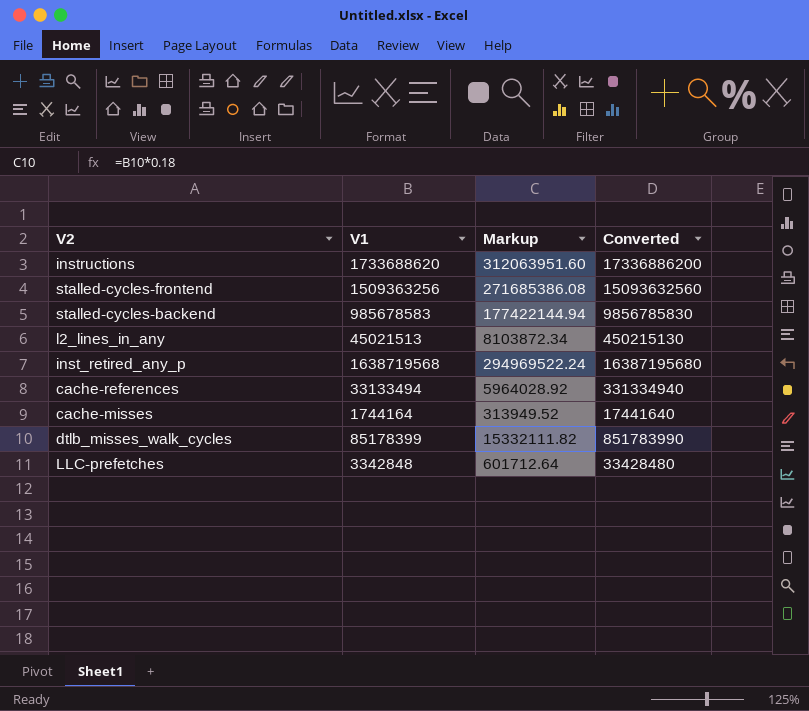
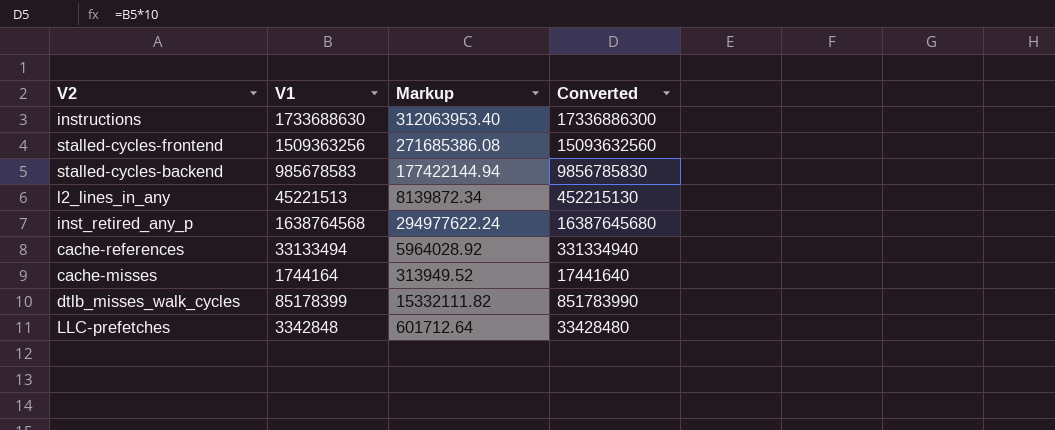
instructions | V1: 1733688620 -> 1733688630
instructions | Markup: 312063951.60 -> 312063953.40
instructions | Converted: 17336886200 -> 17336886300
l2_lines_in_any | V1: 45021513 -> 45221513
l2_lines_in_any | Markup: 8103872.34 -> 8139872.34
l2_lines_in_any | Converted: 450215130 -> 452215130
inst_retired_any_p | V1: 1638719568 -> 1638764568
inst_retired_any_p | Markup: 294969522.24 -> 294977622.24
inst_retired_any_p | Converted: 16387195680 -> 16387645680

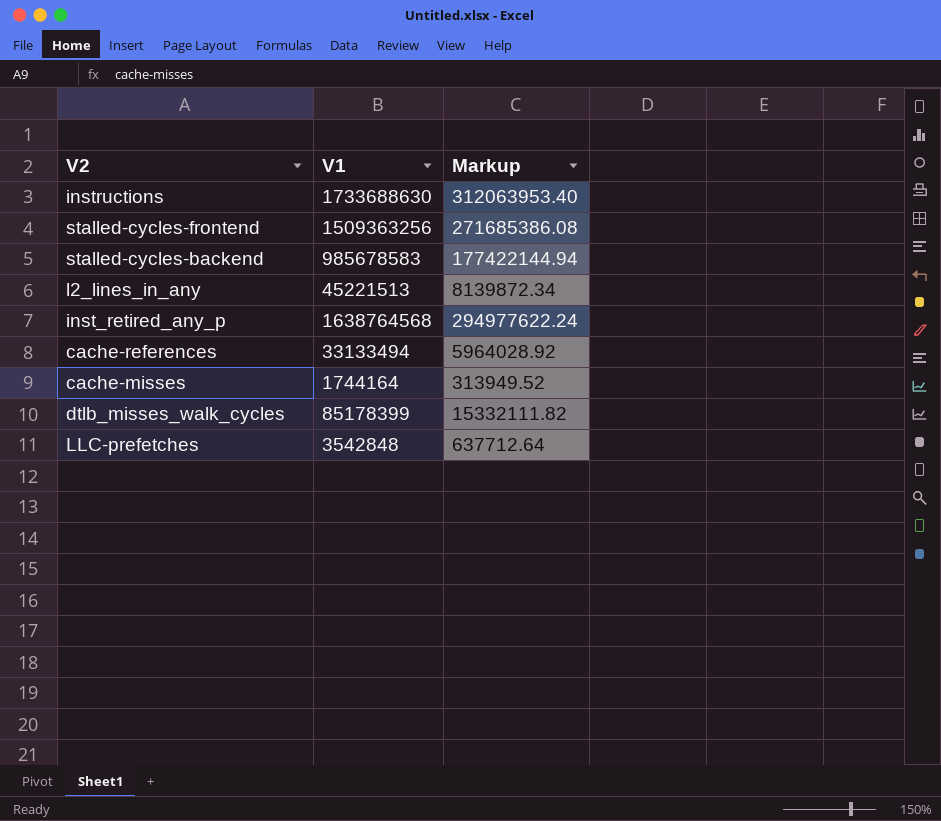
column Converted | formula: [V1] * 10 -> none
LLC-prefetches | V1: 3342848 -> 3542848
LLC-prefetches | Markup: 601712.64 -> 637712.64

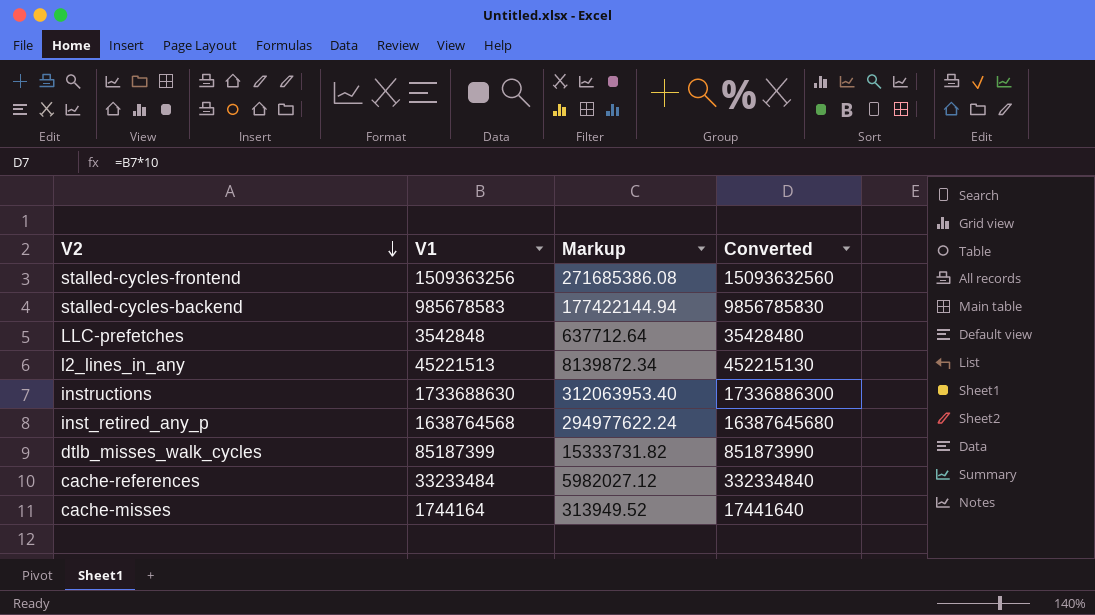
row order: none -> V2 descending
column Converted | formula: none -> [V1] * 10
dtlb_misses_walk_cycles | V1: 85178399 -> 85187399
dtlb_misses_walk_cycles | Markup: 15332111.82 -> 15333731.82
cache-references | V1: 33133494 -> 33233484
cache-references | Markup: 5964028.92 -> 5982027.12

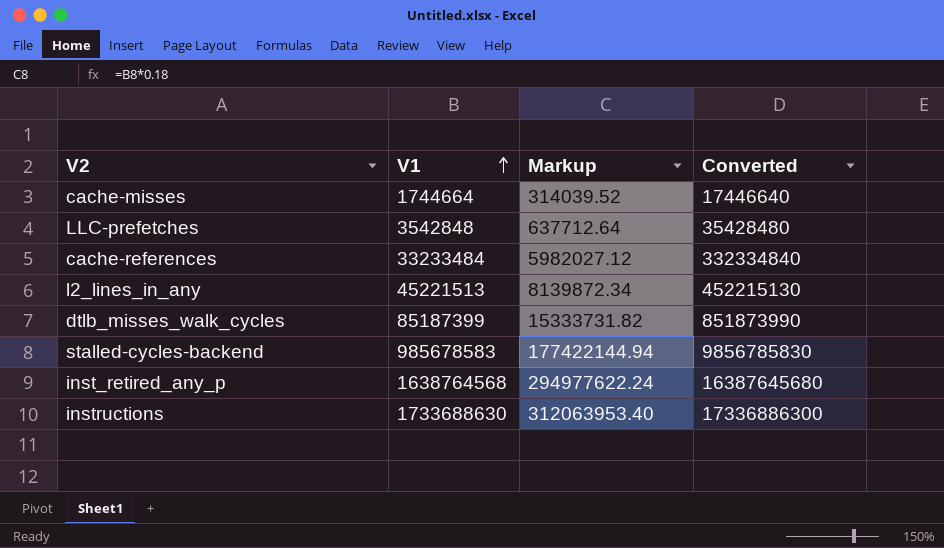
row order: V2 descending -> V1 ascending
row stalled-cycles-frontend: 1509363256 | 271685386.08 | 15093632560 -> none
cache-misses | V1: 1744164 -> 1744664
cache-misses | Markup: 313949.52 -> 314039.52
cache-misses | Converted: 17441640 -> 17446640

